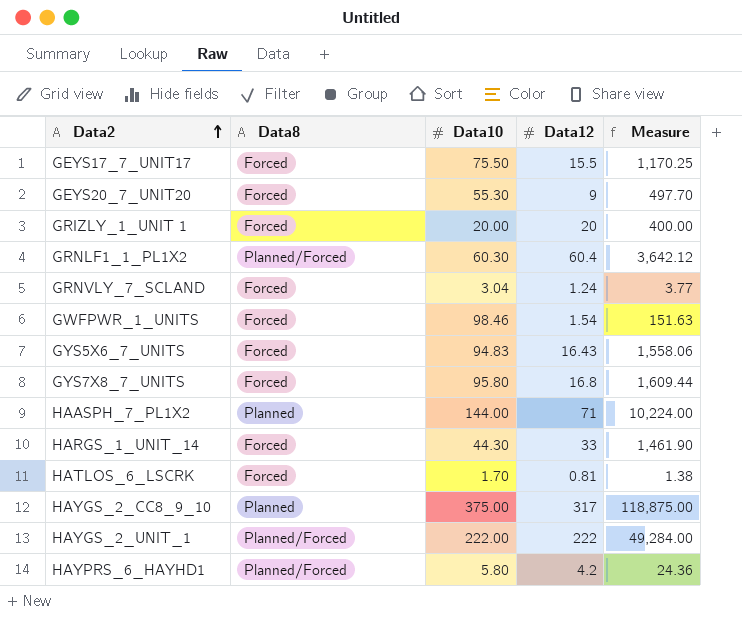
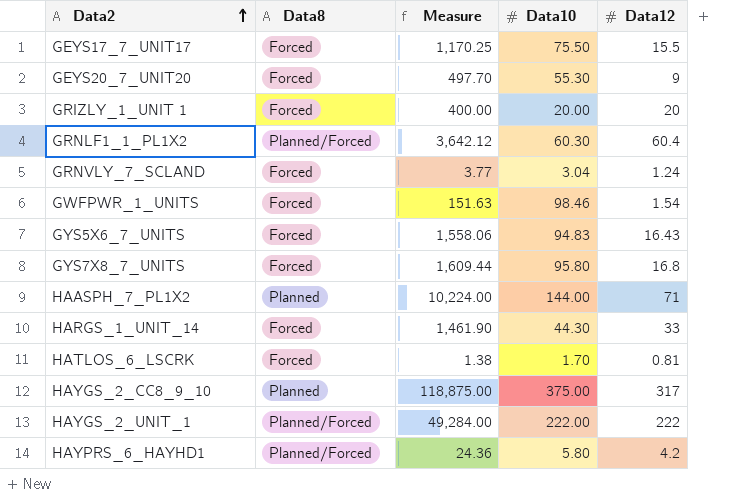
column Measure | position: 5 -> 3

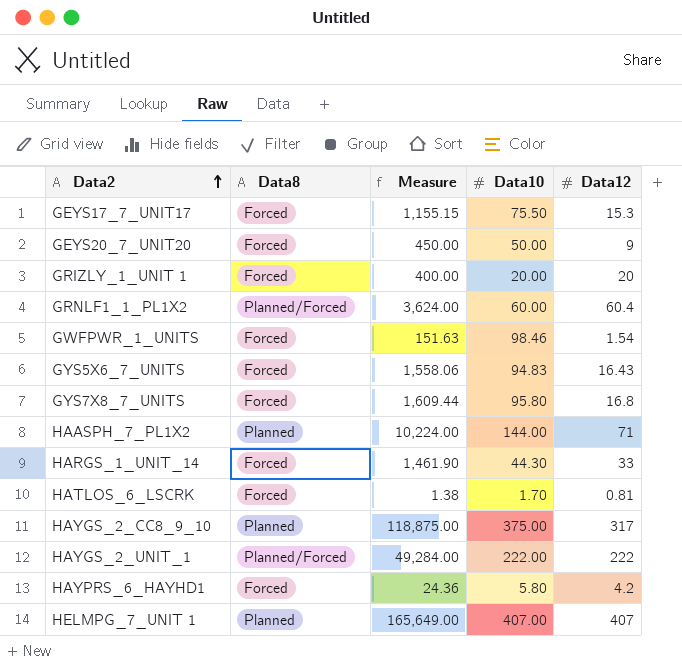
row GRNVLY_7_SCLAND: Forced | 3.77 | 3.04 | 1.24 -> none
GEYS17_7_UNIT17 | Measure: 1,170.25 -> 1,155.15
GEYS17_7_UNIT17 | Data12: 15.5 -> 15.3
GEYS20_7_UNIT20 | Measure: 497.70 -> 450.00
GEYS20_7_UNIT20 | Data10: 55.30 -> 50.00
GRNLF1_1_PL1X2 | Measure: 3,642.12 -> 3,624.00
GRNLF1_1_PL1X2 | Data10: 60.30 -> 60.00
HAYPRS_6_HAYHD1 | Data8: Planned/Forced -> Forced
row HELMPG_7_UNIT 1: none -> Planned | 165,649.00 | 407.00 | 407

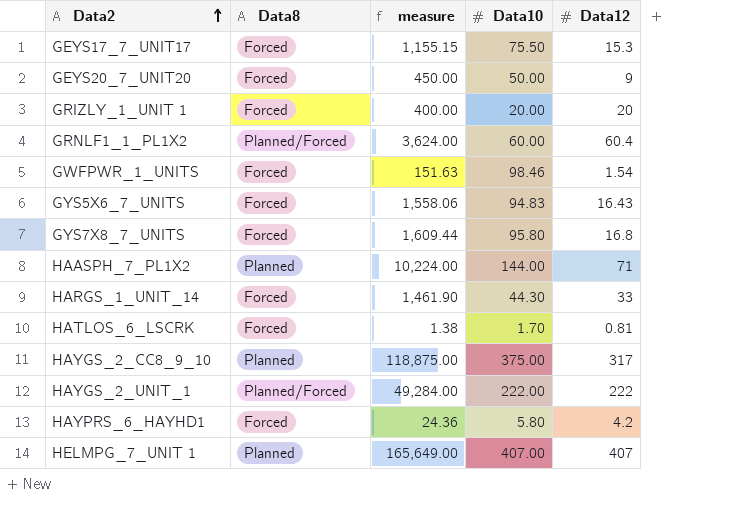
column name: Measure -> measure

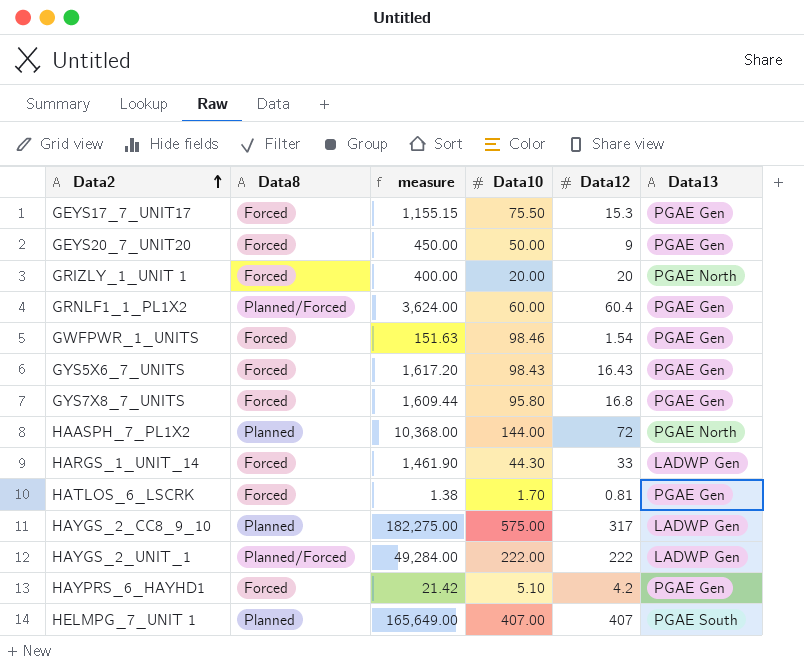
column Data13 | position: none -> 6
GYS5X6_7_UNITS | measure: 1,558.06 -> 1,617.20
GYS5X6_7_UNITS | Data10: 94.83 -> 98.43
HAASPH_7_PL1X2 | measure: 10,224.00 -> 10,368.00
HAASPH_7_PL1X2 | Data12: 71 -> 72
HAYGS_2_CC8_9_10 | measure: 118,875.00 -> 182,275.00
HAYGS_2_CC8_9_10 | Data10: 375.00 -> 575.00
HAYPRS_6_HAYHD1 | measure: 24.36 -> 21.42
HAYPRS_6_HAYHD1 | Data10: 5.80 -> 5.10

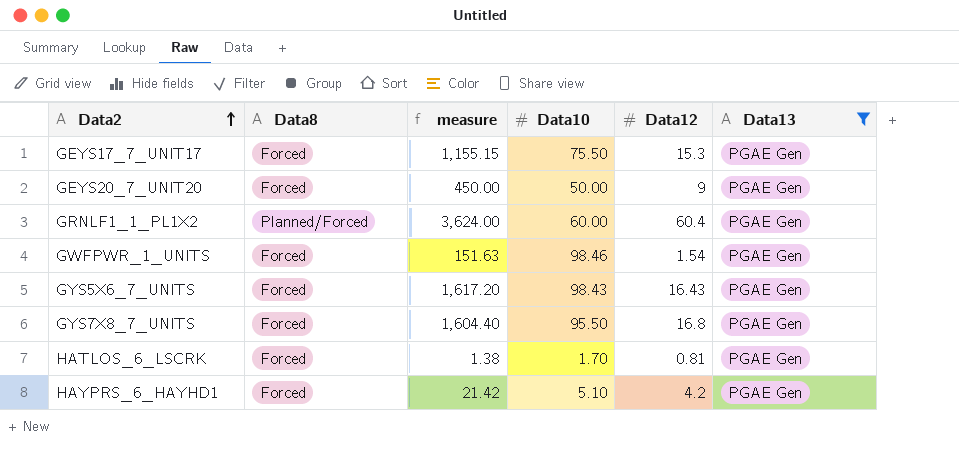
filter: none -> Data13 = PGAE Gen
GYS7X8_7_UNITS | measure: 1,609.44 -> 1,604.40
GYS7X8_7_UNITS | Data10: 95.80 -> 95.50

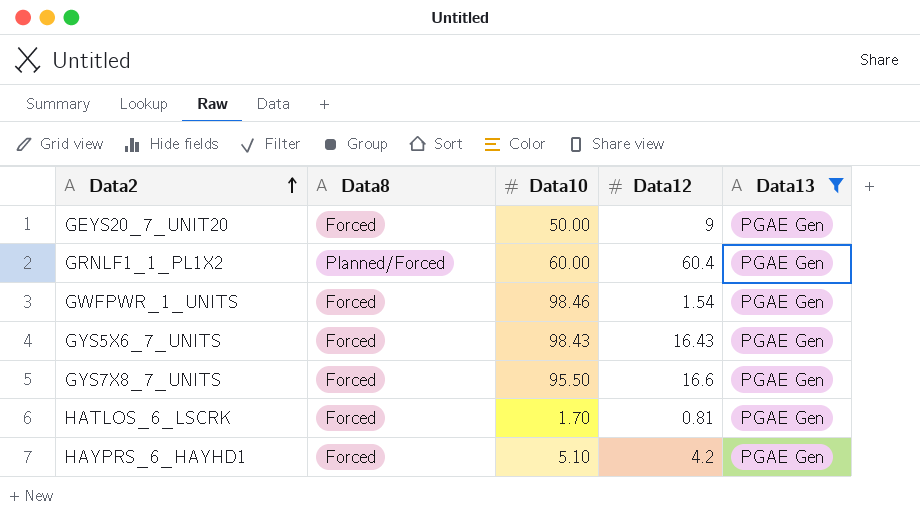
column measure | formula: [Data10] * [Data12] -> none
row GEYS17_7_UNIT17: Forced | 1,155.15 | 75.50 | 15.3 | PGAE Gen -> none
GYS7X8_7_UNITS | Data12: 16.8 -> 16.6

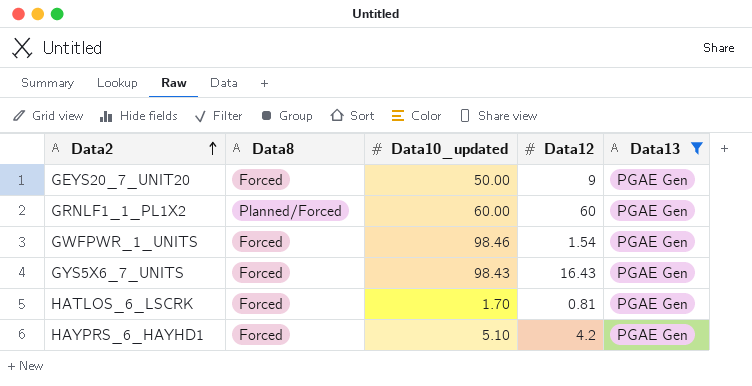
column name: Data10 -> Data10_updated
row GYS7X8_7_UNITS: Forced | 95.50 | 16.6 | PGAE Gen -> none
GRNLF1_1_PL1X2 | Data12: 60.4 -> 60

